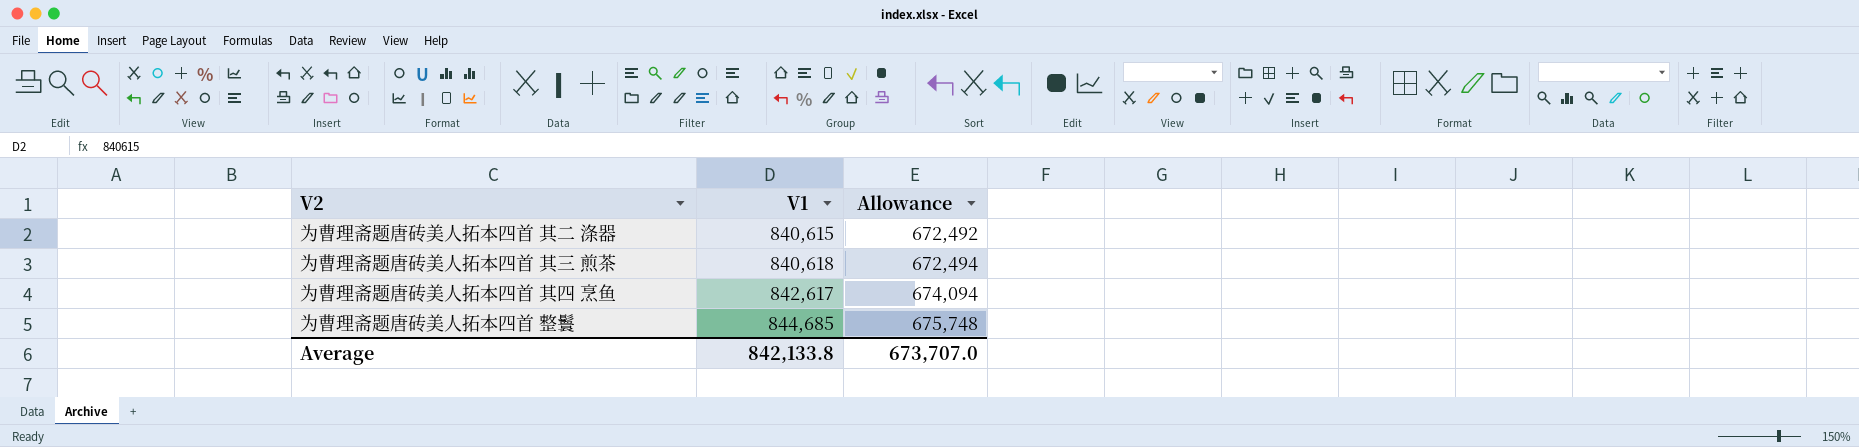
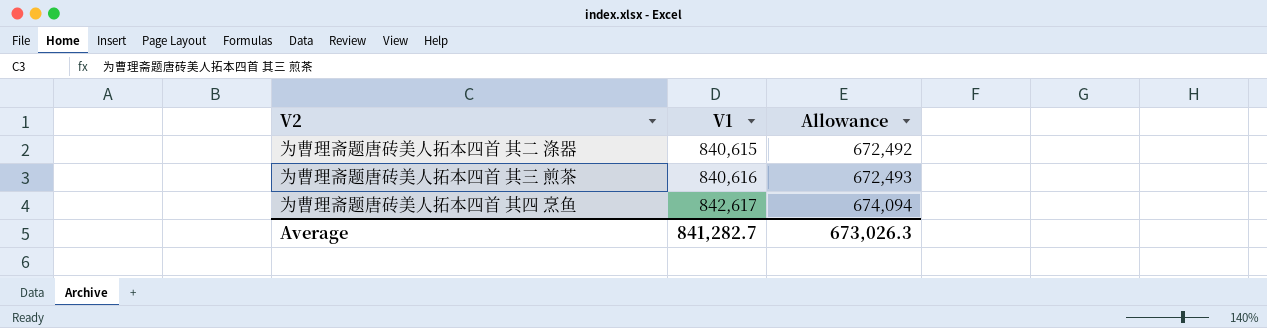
row 为曹理斋题唐砖美人拓本四首 整鬟: 844,685 | 675,748 -> none
为曹理斋题唐砖美人拓本四首 其三 煎茶 | V1: 840,618 -> 840,616
为曹理斋题唐砖美人拓本四首 其三 煎茶 | Allowance: 672,494 -> 672,493
Average | V1: 842,133.8 -> 841,282.7
Average | Allowance: 673,707.0 -> 673,026.3

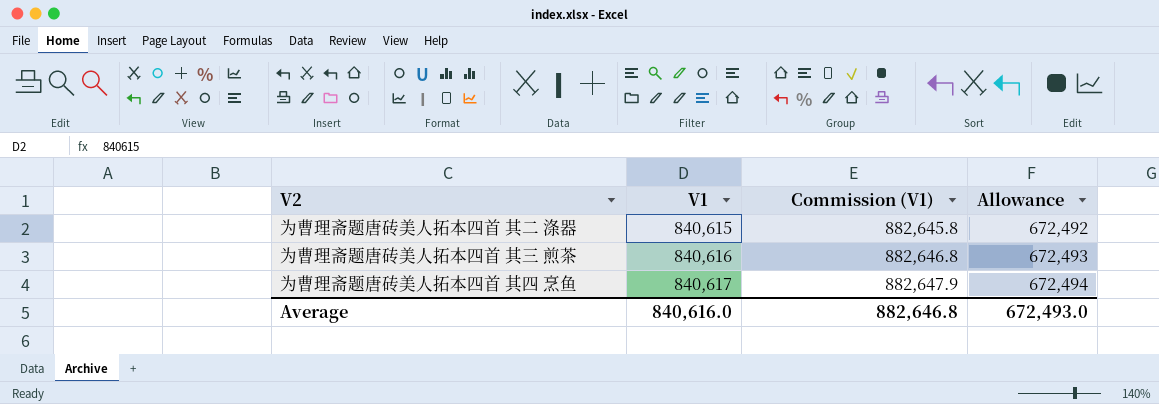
column Commission (V1) | formula: none -> [V1] * 1.05
为曹理斋题唐砖美人拓本四首 其四 烹鱼 | V1: 842,617 -> 840,617
为曹理斋题唐砖美人拓本四首 其四 烹鱼 | Allowance: 674,094 -> 672,494
Average | V1: 841,282.7 -> 840,616.0
Average | Allowance: 673,026.3 -> 672,493.0

